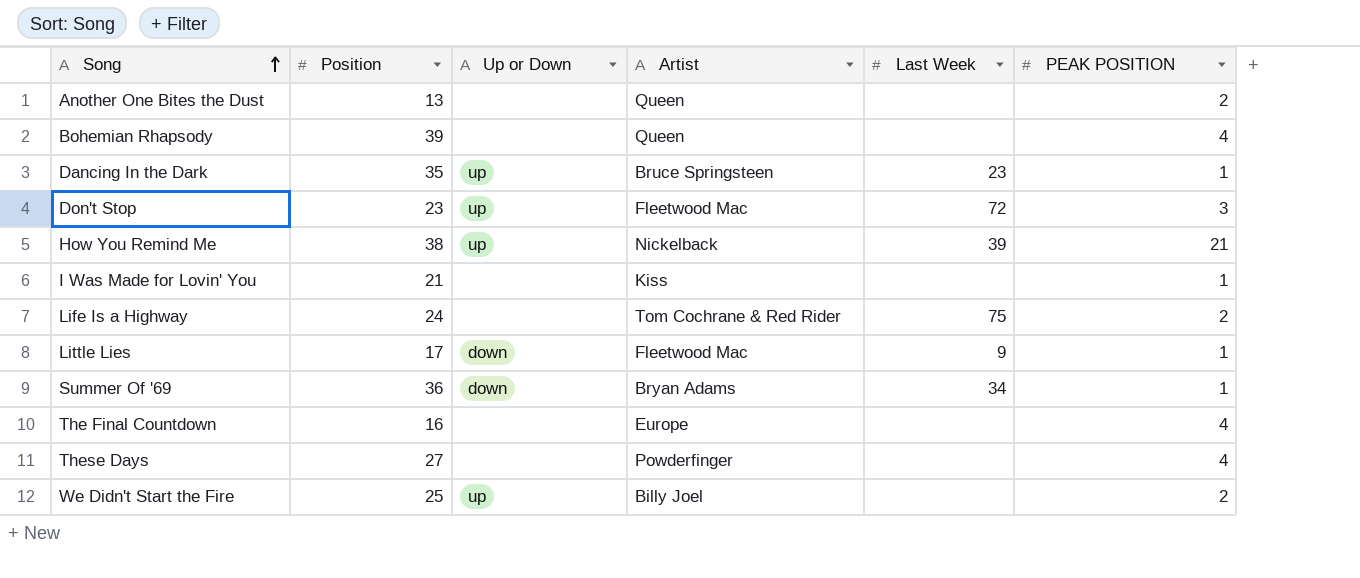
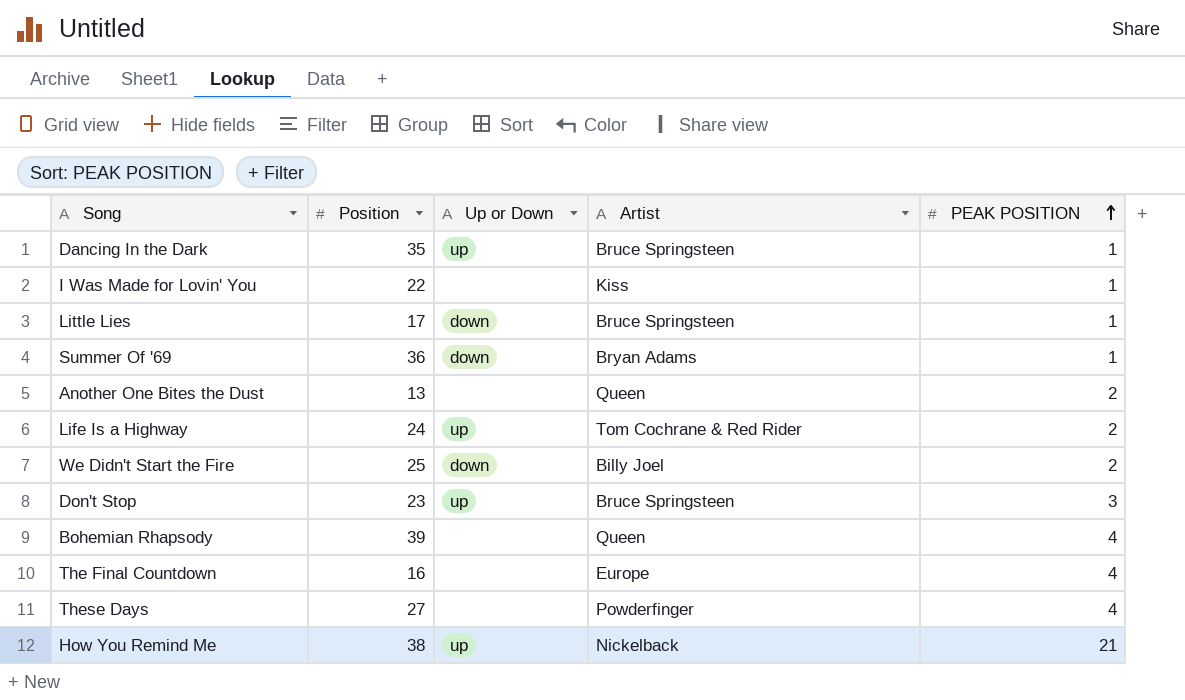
row order: Song ascending -> PEAK POSITION ascending
column Last Week | position: 5 -> none
I Was Made for Lovin' You | Position: 21 -> 22
Little Lies | Artist: Fleetwood Mac -> Bruce Springsteen
Life Is a Highway | Up or Down: none -> up
We Didn't Start the Fire | Up or Down: up -> down
Don't Stop | Artist: Fleetwood Mac -> Bruce Springsteen

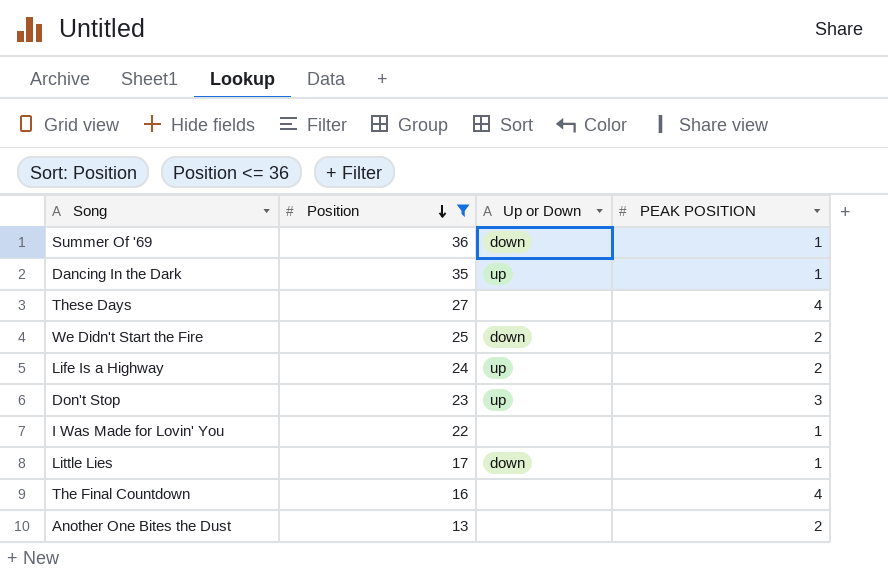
filter: none -> Position <= 36
row order: PEAK POSITION ascending -> Position descending
column Artist | position: 4 -> none

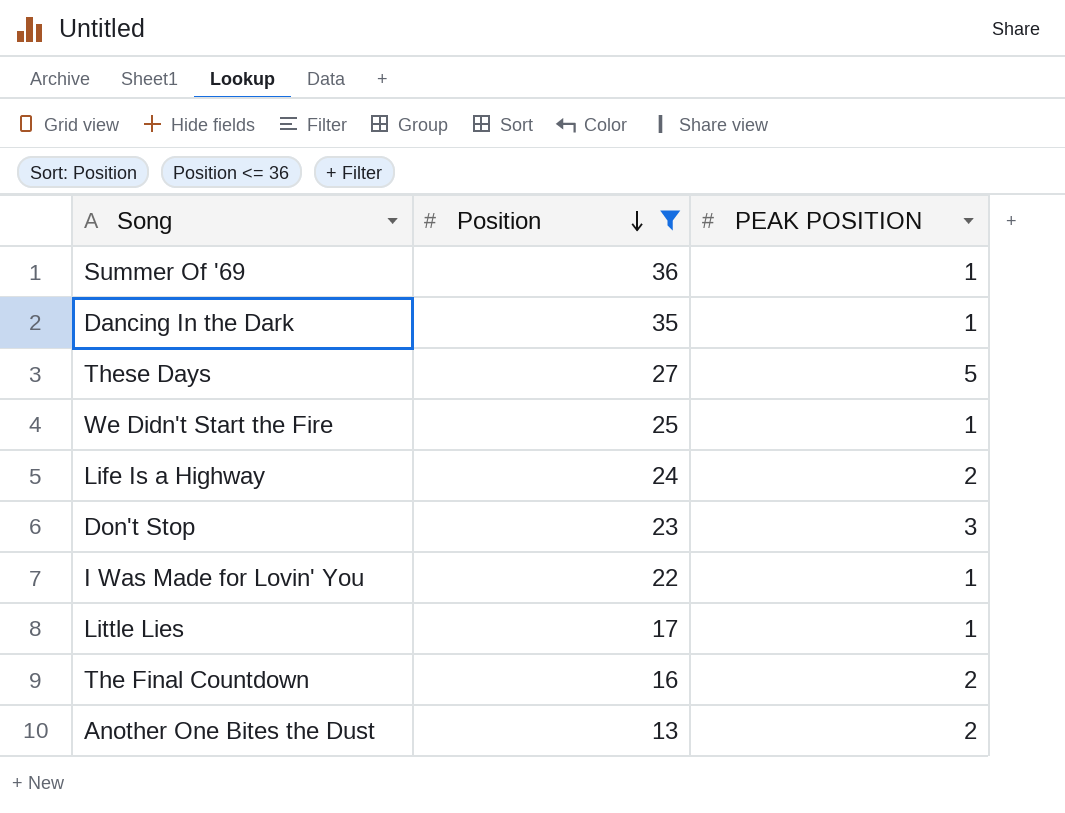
column Up or Down | position: 3 -> none
These Days | PEAK POSITION: 4 -> 5
We Didn't Start the Fire | PEAK POSITION: 2 -> 1
The Final Countdown | PEAK POSITION: 4 -> 2

